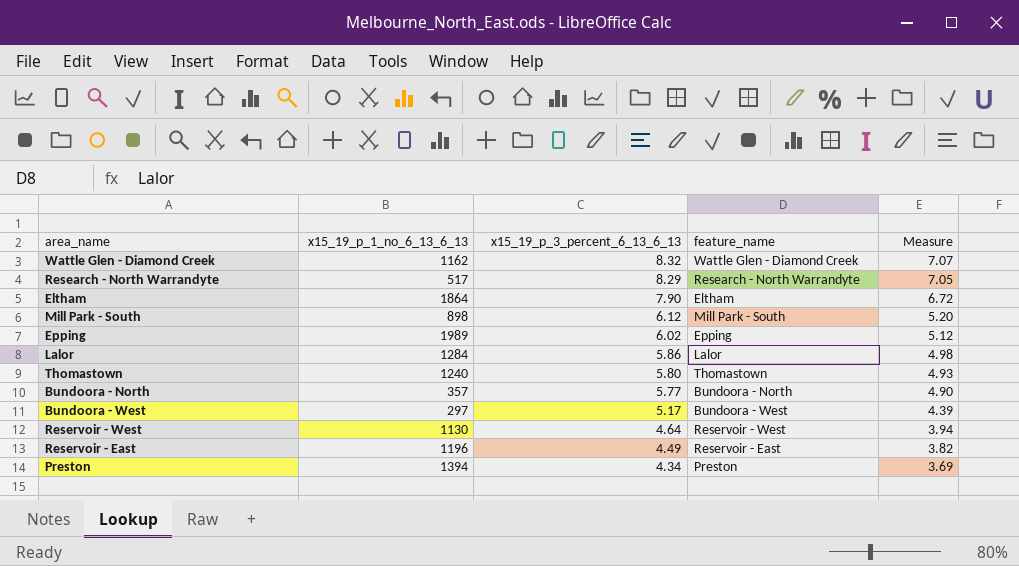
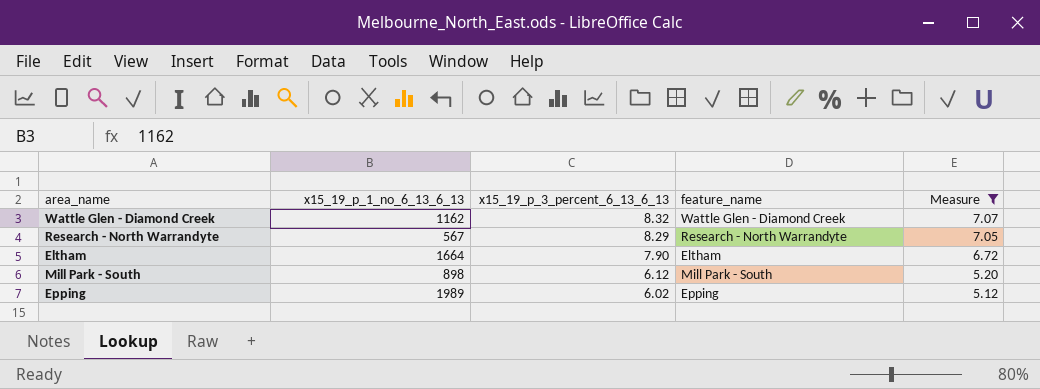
filter: none -> Measure >= 5.12
Research - North Warrandyte | x15_19_p_1_no_6_13_6_13: 517 -> 567
Eltham | x15_19_p_1_no_6_13_6_13: 1864 -> 1664

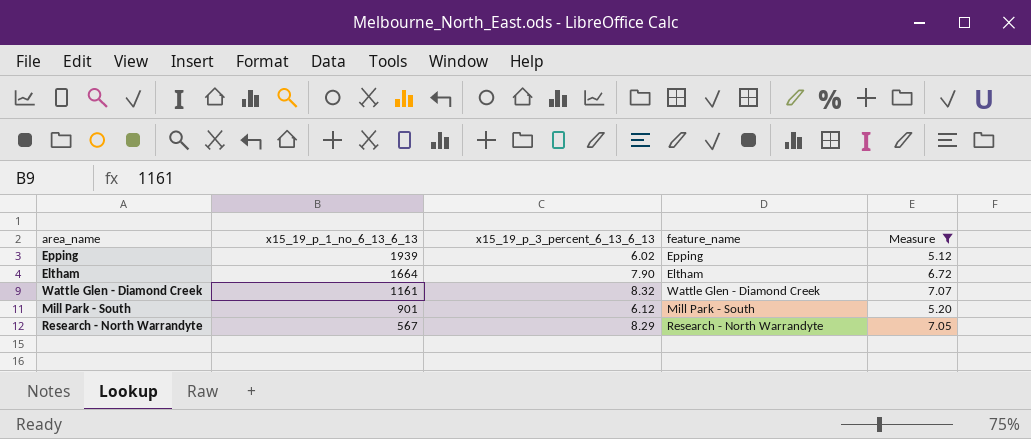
row order: x15_19_p_3_percent_6_13_6_13 descending -> x15_19_p_1_no_6_13_6_13 descending
Epping | x15_19_p_1_no_6_13_6_13: 1989 -> 1939
Wattle Glen - Diamond Creek | x15_19_p_1_no_6_13_6_13: 1162 -> 1161
Mill Park - South | x15_19_p_1_no_6_13_6_13: 898 -> 901

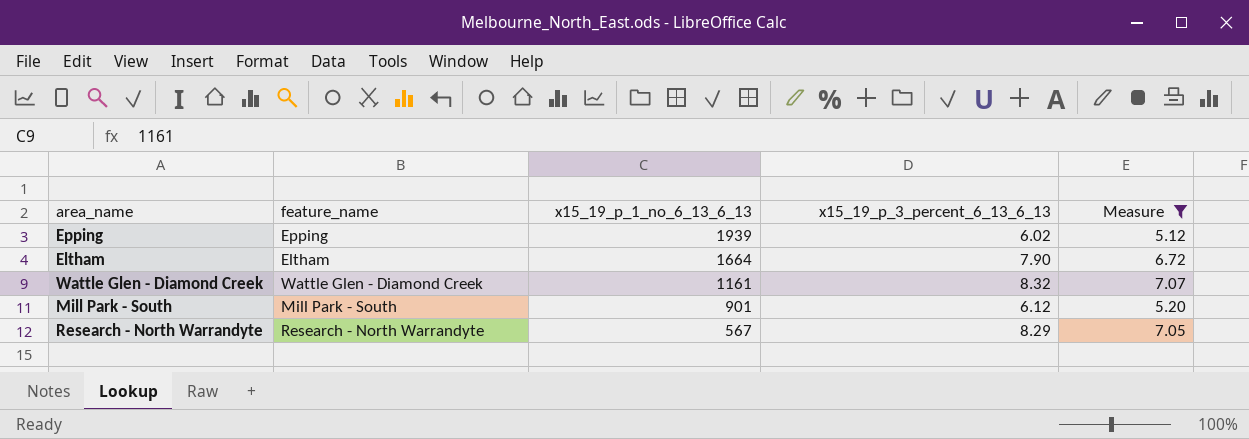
column feature_name | position: 4 -> 2

